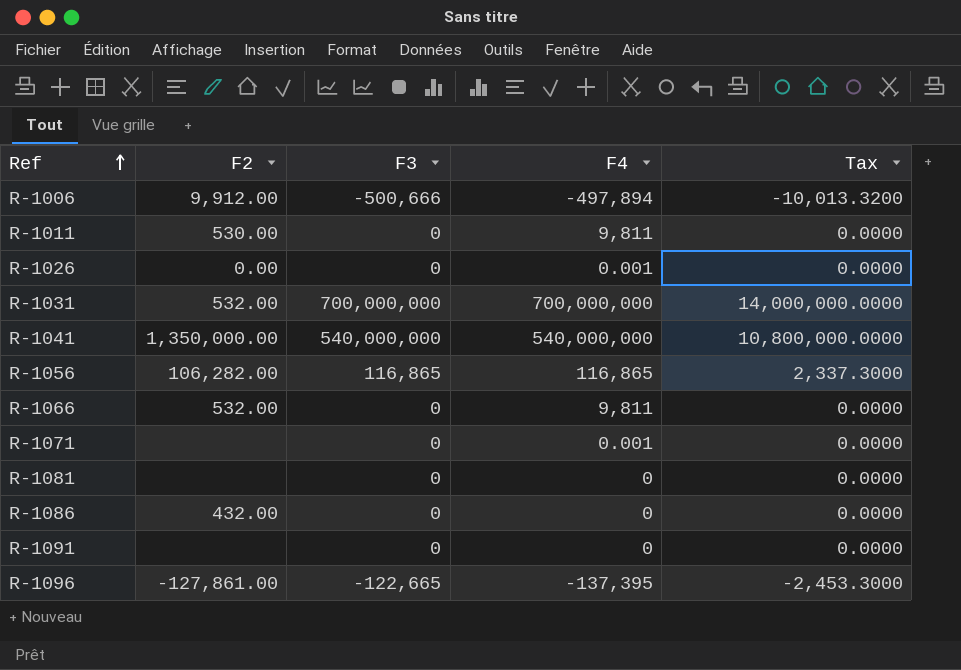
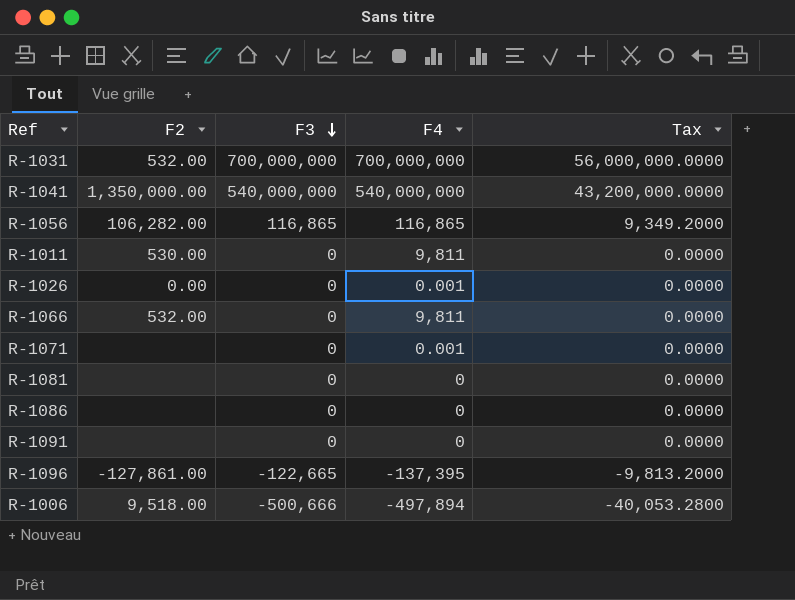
row order: Ref ascending -> F3 descending
column Tax | formula: [F3] * 0.02 -> [F3] * 0.08
R-1086 | F2: 432.00 -> none
R-1006 | F2: 9,912.00 -> 9,518.00

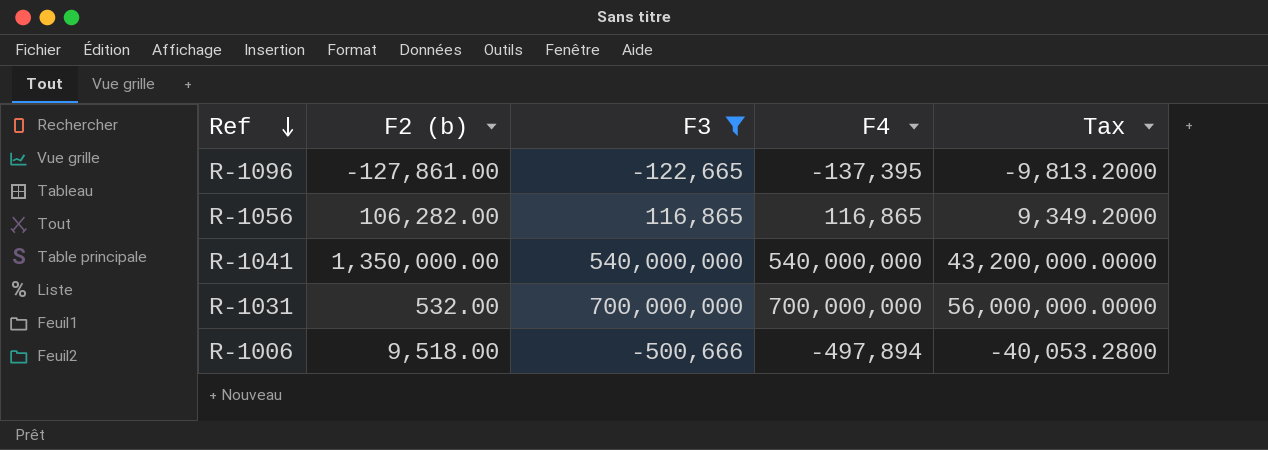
filter: none -> F3 != 0
row order: F3 descending -> Ref descending
column name: F2 -> F2 (b)

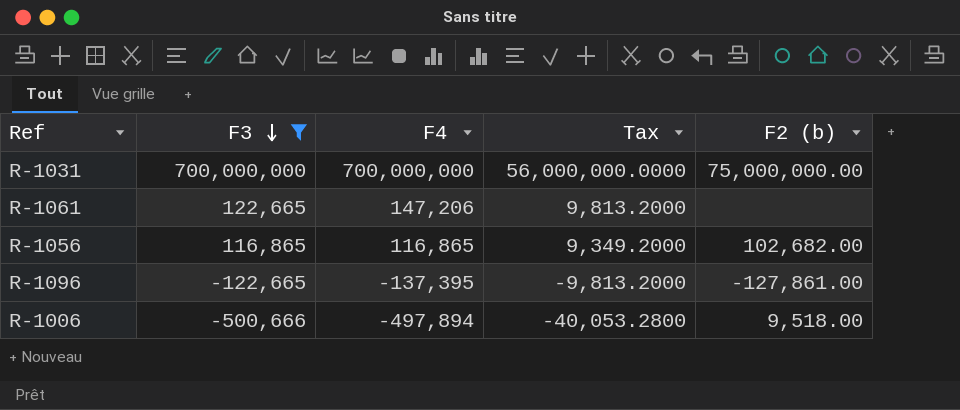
row order: Ref descending -> F3 descending
column F2 (b) | position: 2 -> 5
row R-1041: 1,350,000.00 | 540,000,000 | 540,000,000 | 43,200,000.0000 -> none
R-1031 | F2 (b): 532.00 -> 75,000,000.00
row R-1061: none -> 122,665 | 147,206 | 9,813.2000 | none
R-1056 | F2 (b): 106,282.00 -> 102,682.00

